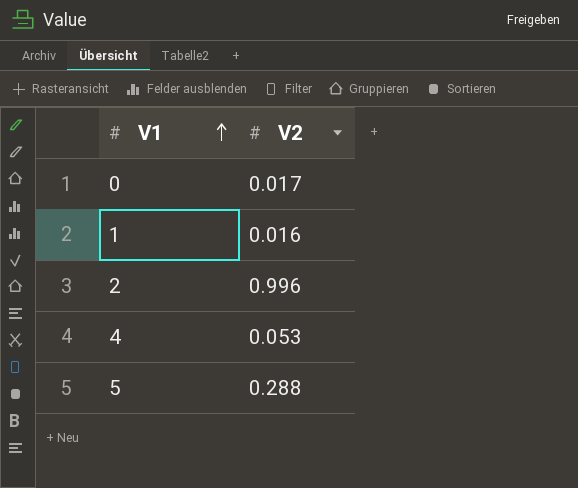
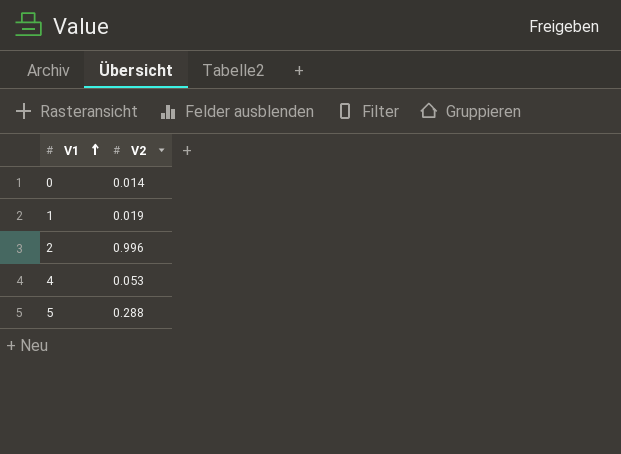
0 | V2: 0.017 -> 0.014
1 | V2: 0.016 -> 0.019

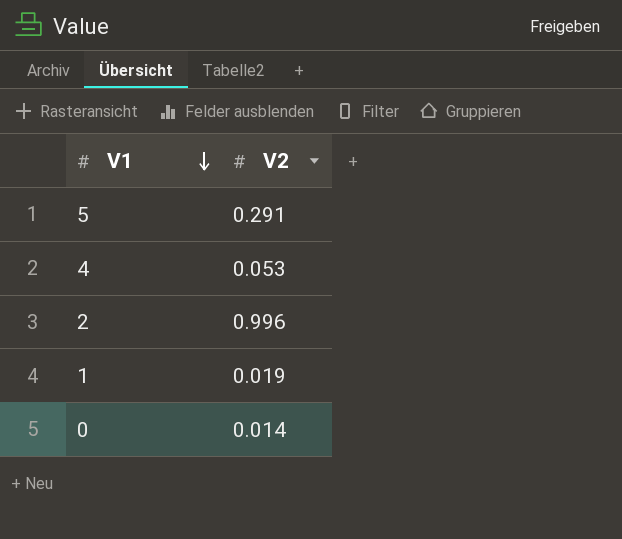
row order: V1 ascending -> V1 descending
5 | V2: 0.288 -> 0.291

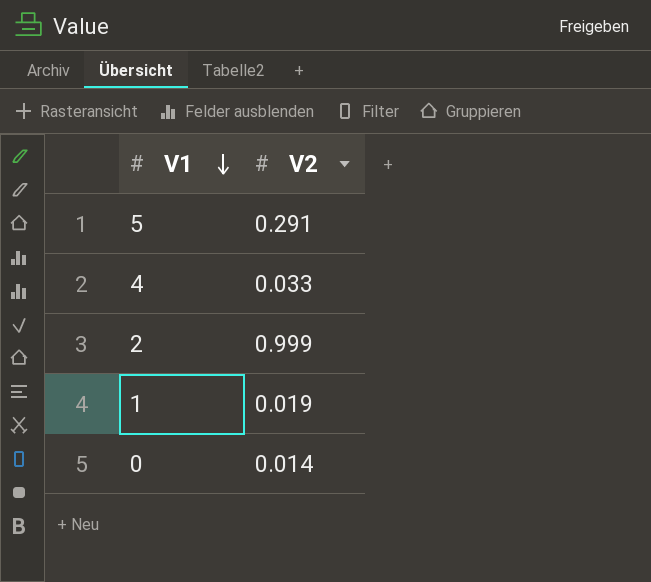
4 | V2: 0.053 -> 0.033
2 | V2: 0.996 -> 0.999

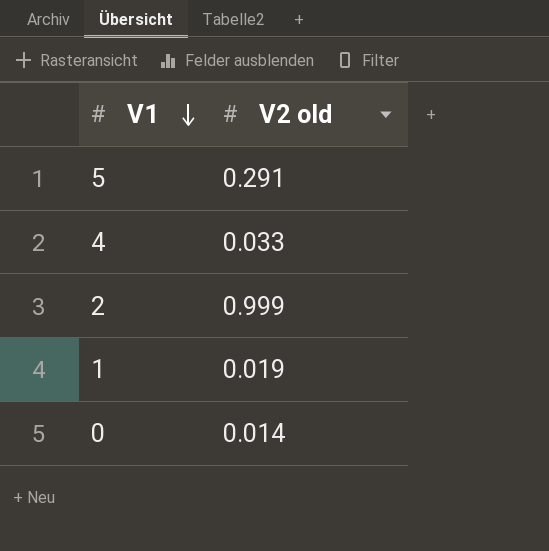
column name: V2 -> V2 old

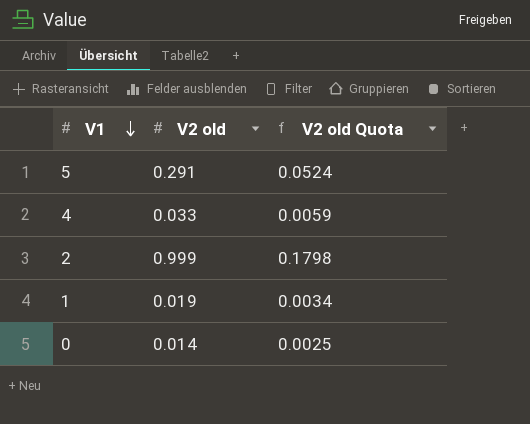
column V2 old Quota | formula: none -> [V2 old] * 0.18

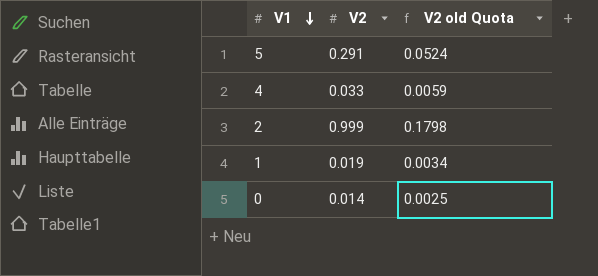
column name: V2 old -> V2

